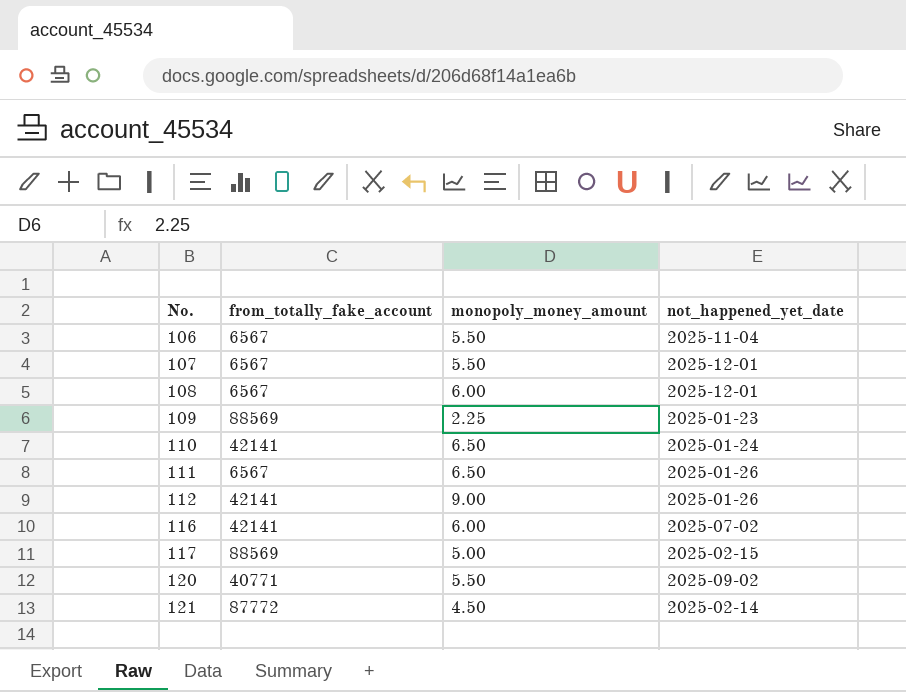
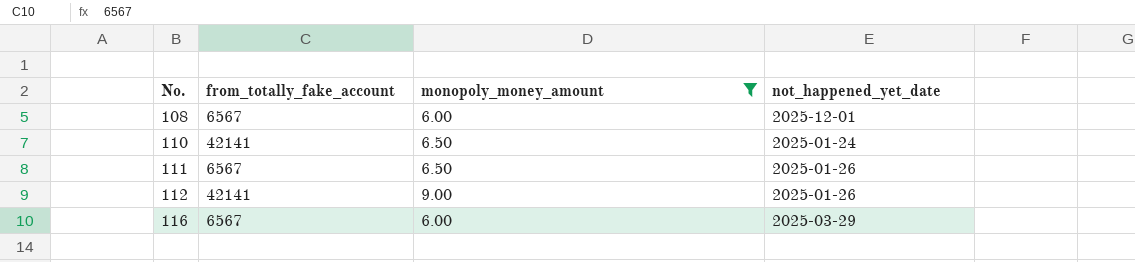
filter: none -> monopoly_money_amount >= 6.00
116 | from_totally_fake_account: 42141 -> 6567
116 | not_happened_yet_date: 2025-07-02 -> 2025-03-29

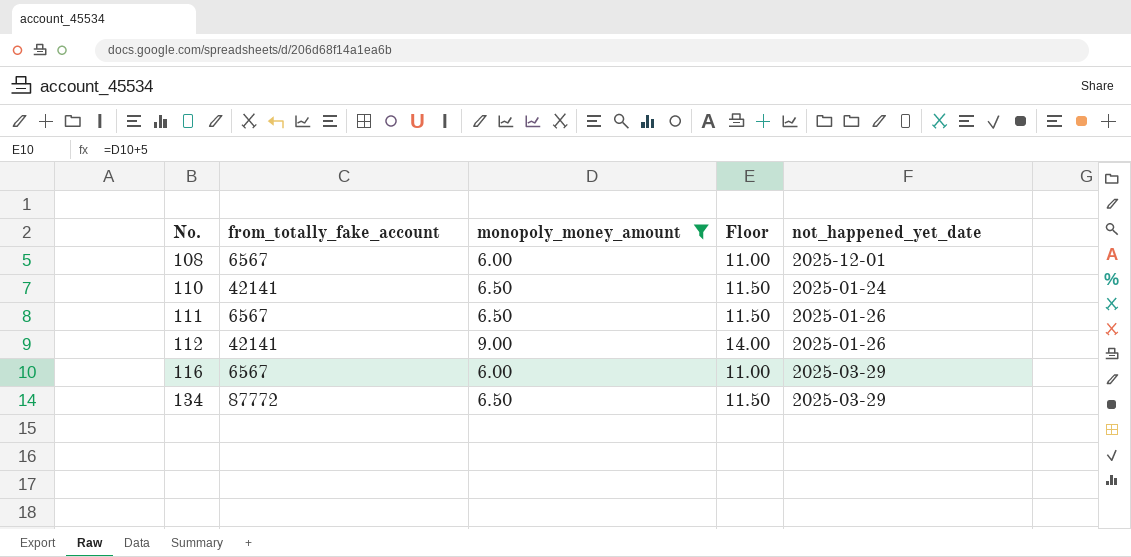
column Floor | formula: none -> [monopoly_money_amount] + 5
row 134: none -> 87772 | 6.50 | 11.50 | 2025-03-29

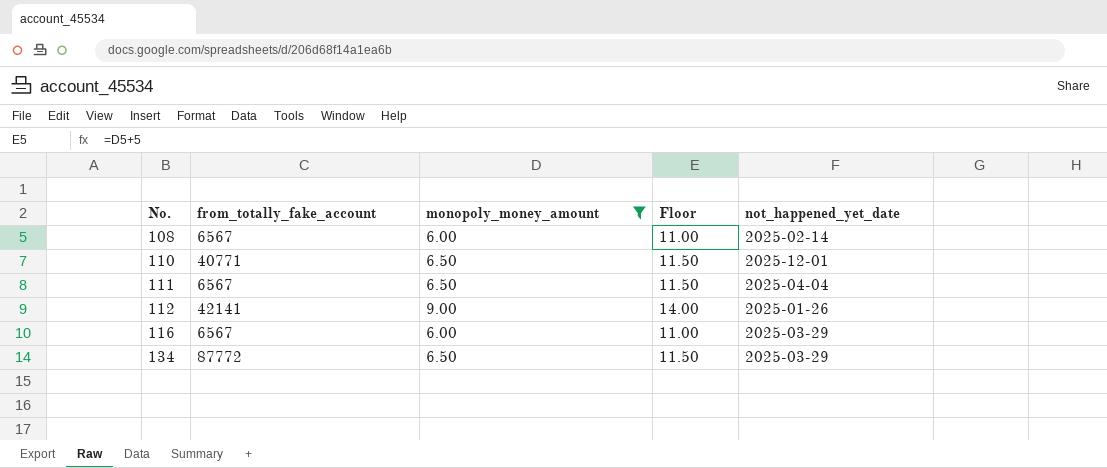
108 | not_happened_yet_date: 2025-12-01 -> 2025-02-14
110 | from_totally_fake_account: 42141 -> 40771
110 | not_happened_yet_date: 2025-01-24 -> 2025-12-01
111 | not_happened_yet_date: 2025-01-26 -> 2025-04-04

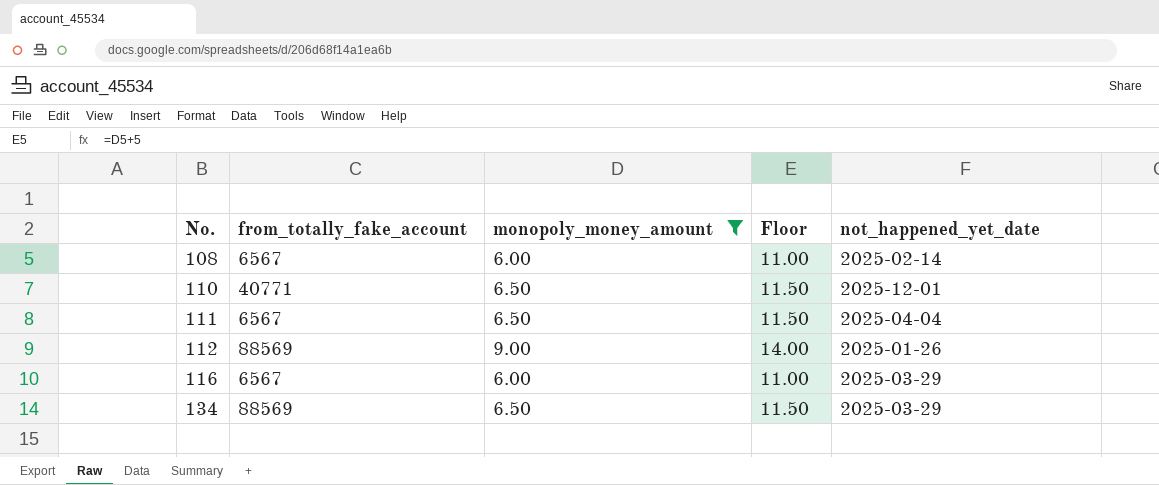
112 | from_totally_fake_account: 42141 -> 88569
134 | from_totally_fake_account: 87772 -> 88569

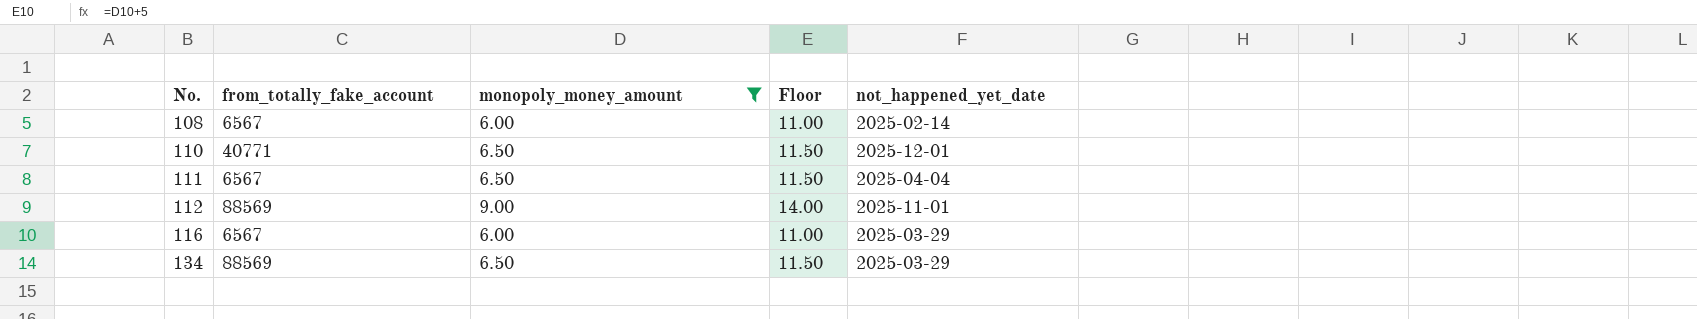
112 | not_happened_yet_date: 2025-01-26 -> 2025-11-01

